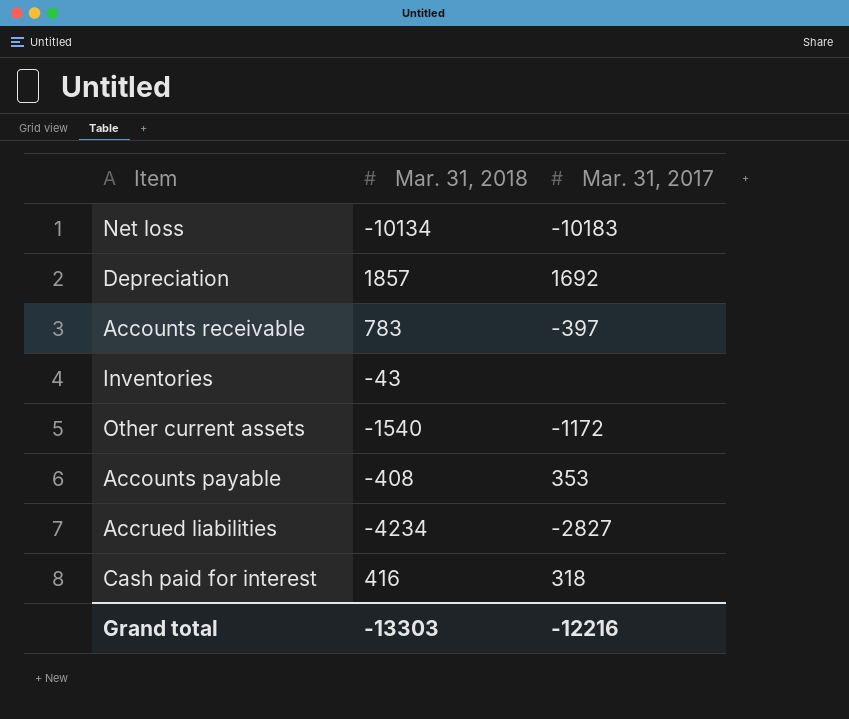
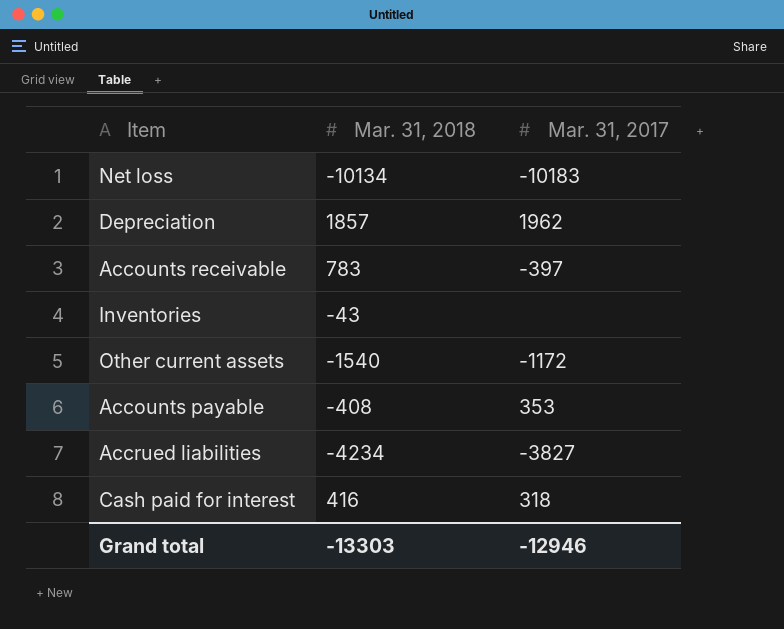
Depreciation | Mar. 31, 2017: 1692 -> 1962
Accrued liabilities | Mar. 31, 2017: -2827 -> -3827
Grand total | Mar. 31, 2017: -12216 -> -12946

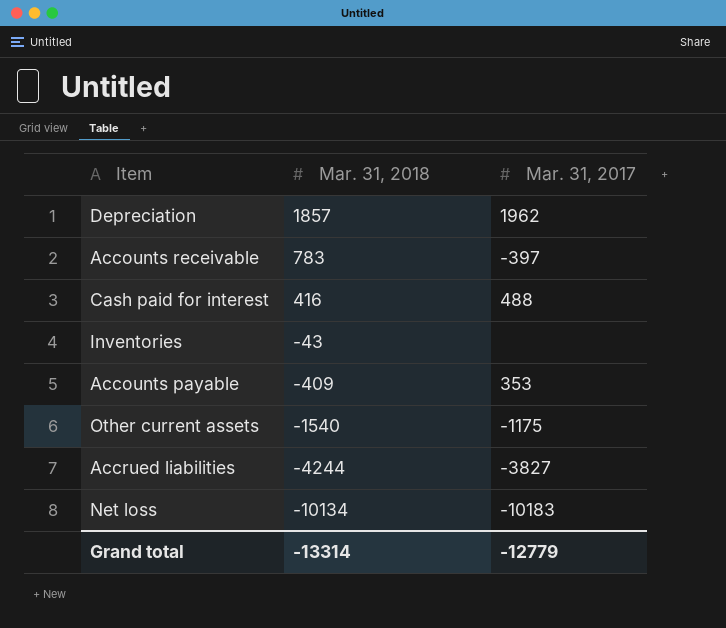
row order: none -> Mar. 31, 2018 descending
Cash paid for interest | Mar. 31, 2017: 318 -> 488
Accounts payable | Mar. 31, 2018: -408 -> -409
Other current assets | Mar. 31, 2017: -1172 -> -1175
Accrued liabilities | Mar. 31, 2018: -4234 -> -4244
Grand total | Mar. 31, 2018: -13303 -> -13314
Grand total | Mar. 31, 2017: -12946 -> -12779

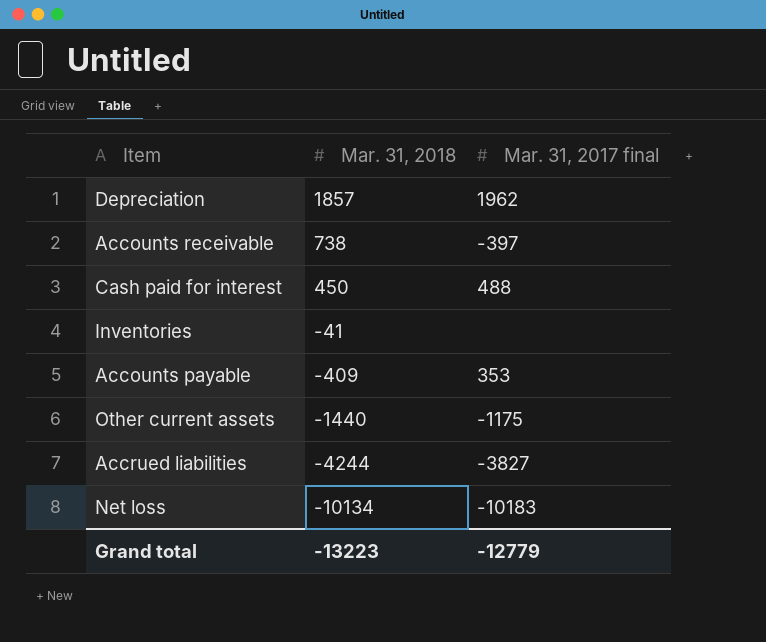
column name: Mar. 31, 2017 -> Mar. 31, 2017 final
Accounts receivable | Mar. 31, 2018: 783 -> 738
Cash paid for interest | Mar. 31, 2018: 416 -> 450
Inventories | Mar. 31, 2018: -43 -> -41
Other current assets | Mar. 31, 2018: -1540 -> -1440
Grand total | Mar. 31, 2018: -13314 -> -13223

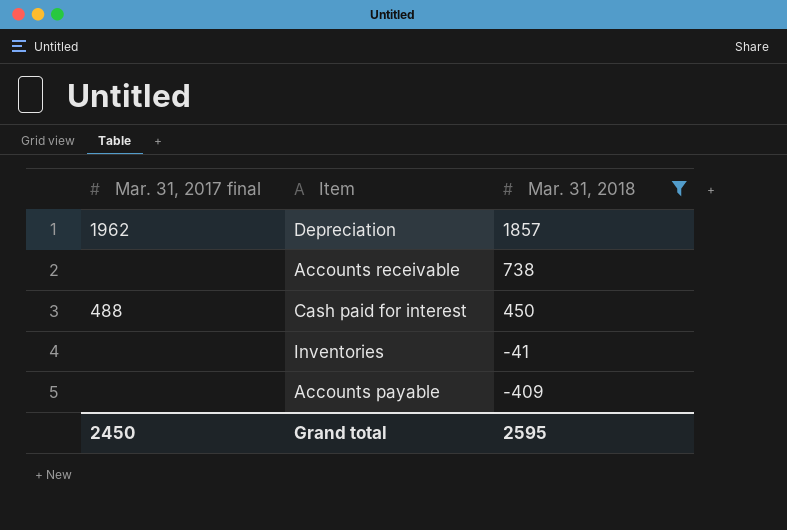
filter: none -> Mar. 31, 2018 >= -409
column Mar. 31, 2017 final | position: 3 -> 1
Accounts receivable | Mar. 31, 2017 final: -397 -> none
Accounts payable | Mar. 31, 2017 final: 353 -> none
Grand total | Mar. 31, 2017 final: -12779 -> 2450
Grand total | Mar. 31, 2018: -13223 -> 2595

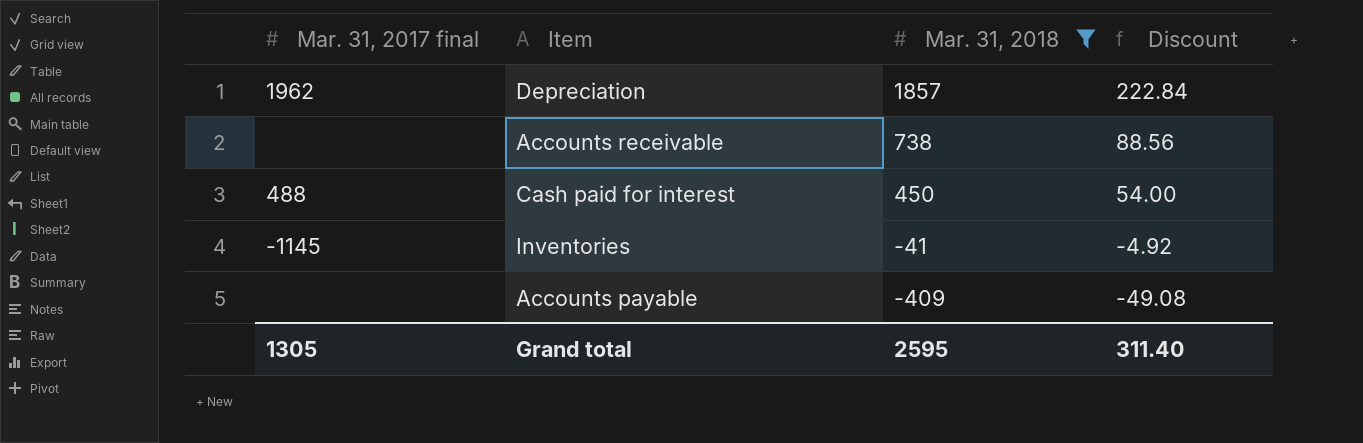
column Discount | formula: none -> [Mar. 31, 2018] * 0.12
Inventories | Mar. 31, 2017 final: none -> -1145
Grand total | Mar. 31, 2017 final: 2450 -> 1305

